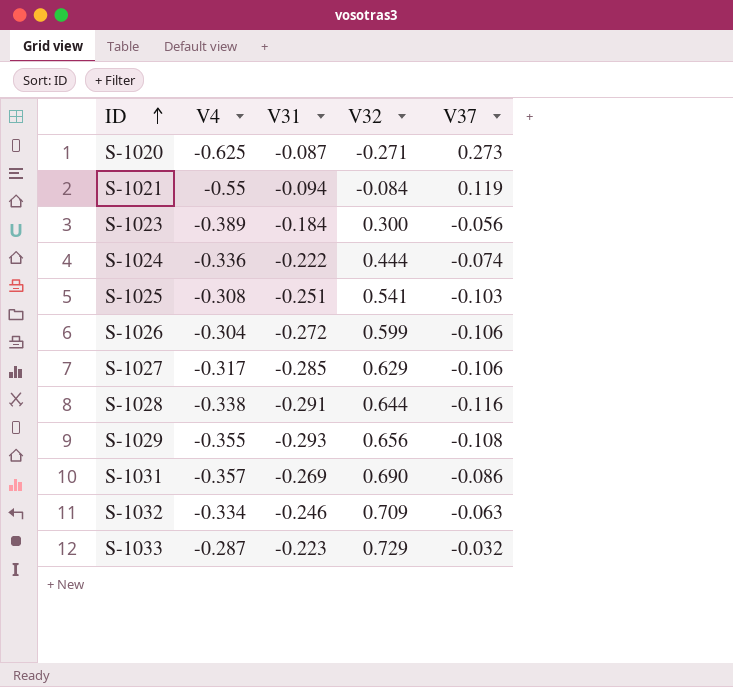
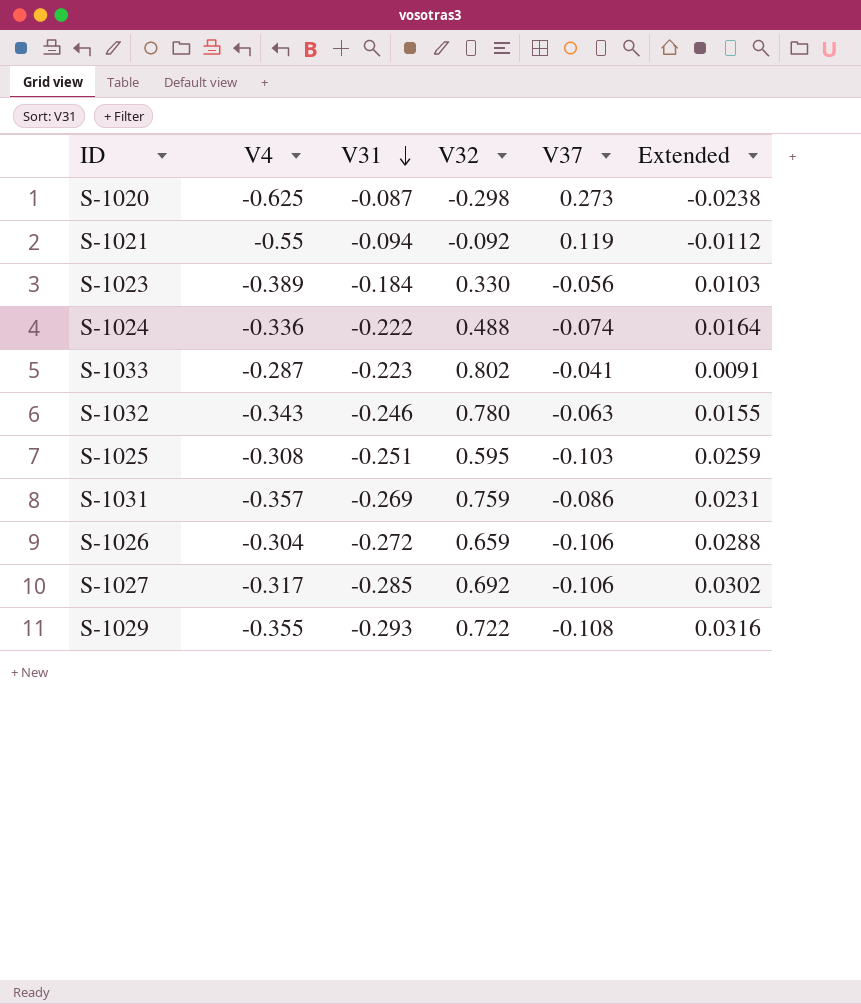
row order: ID ascending -> V31 descending
column Extended | formula: none -> [V31] * [V37]
row S-1028: -0.338 | -0.291 | 0.644 | -0.116 -> none
S-1020 | V32: -0.271 -> -0.298
S-1021 | V32: -0.084 -> -0.092
S-1023 | V32: 0.300 -> 0.330
S-1024 | V32: 0.444 -> 0.488
S-1033 | V32: 0.729 -> 0.802
S-1033 | V37: -0.032 -> -0.041
S-1032 | V4: -0.334 -> -0.343
S-1032 | V32: 0.709 -> 0.780
S-1025 | V32: 0.541 -> 0.595
S-1031 | V32: 0.690 -> 0.759
S-1026 | V32: 0.599 -> 0.659
S-1027 | V32: 0.629 -> 0.692
S-1029 | V32: 0.656 -> 0.722

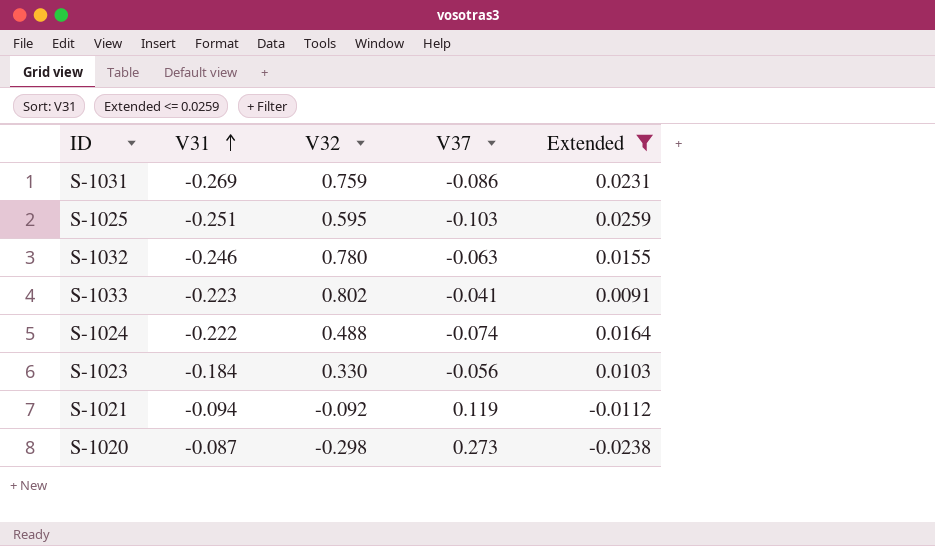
filter: none -> Extended <= 0.0259
row order: V31 descending -> V31 ascending
column V4 | position: 2 -> none

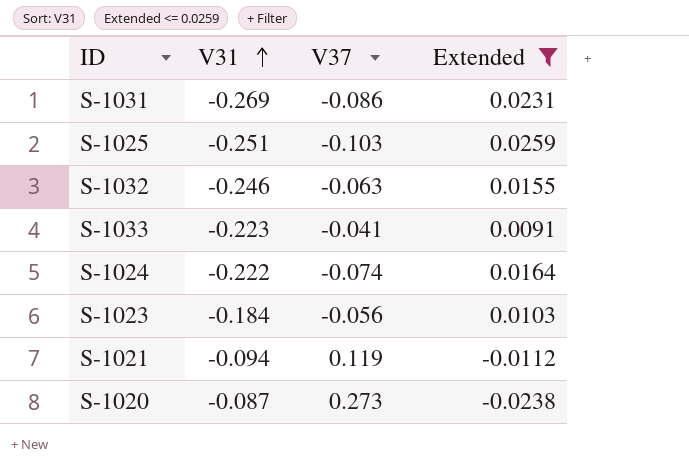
column V32 | position: 3 -> none

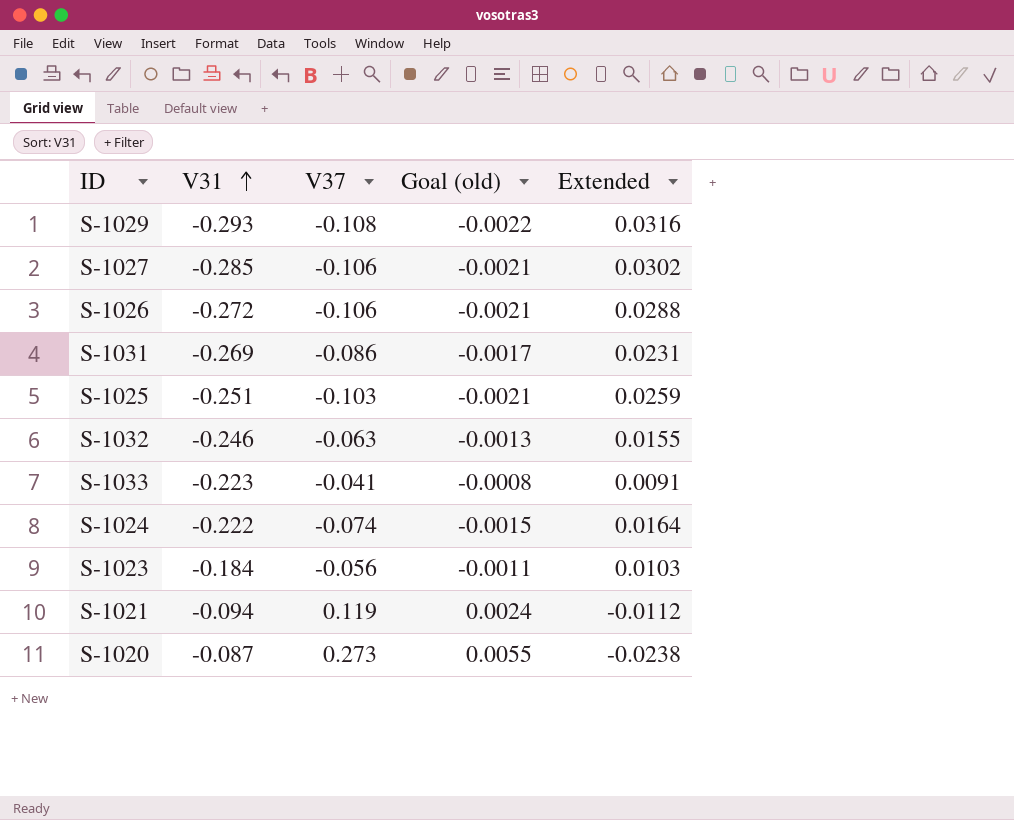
filter: Extended <= 0.0259 -> none
column Goal (old) | formula: none -> [V37] * 0.02

